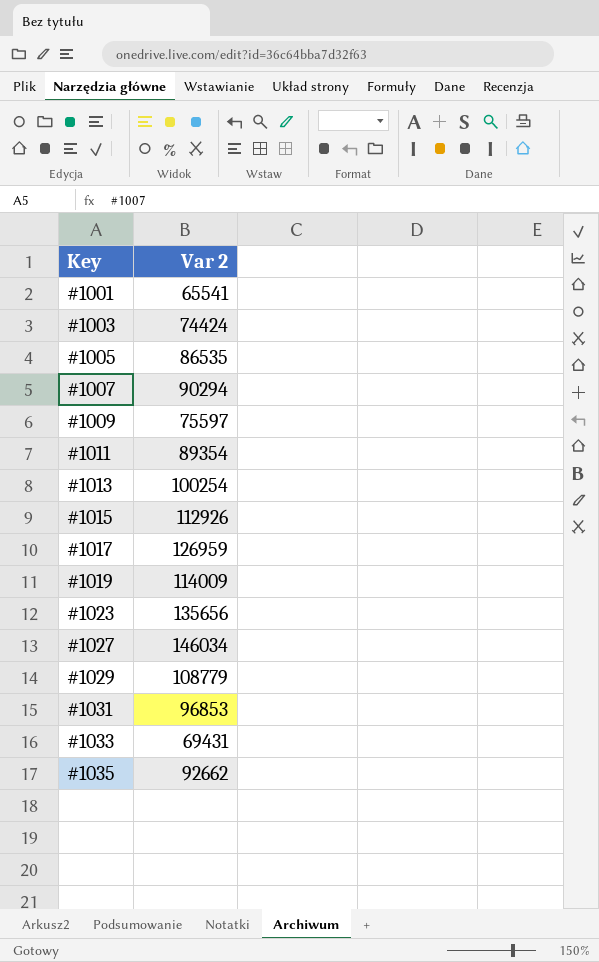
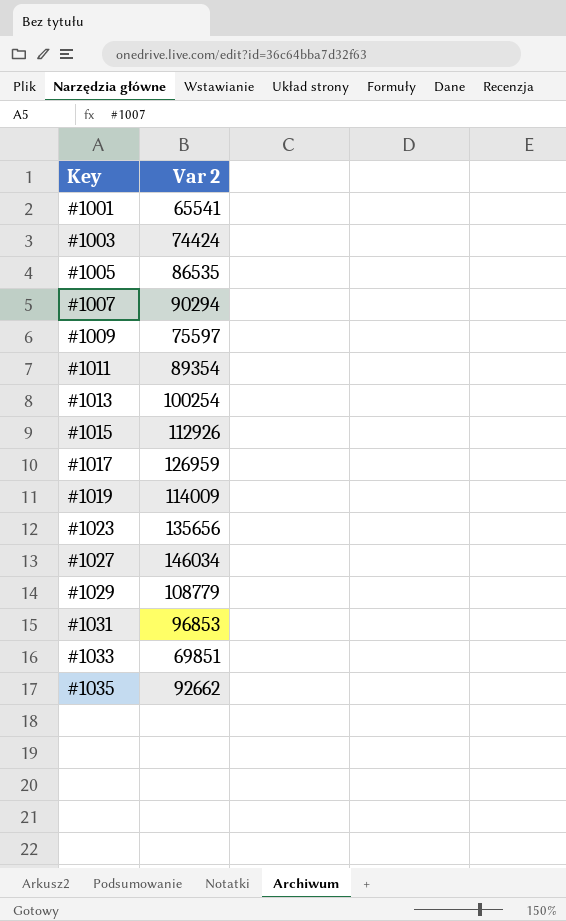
#1033 | Var 2: 69431 -> 69851

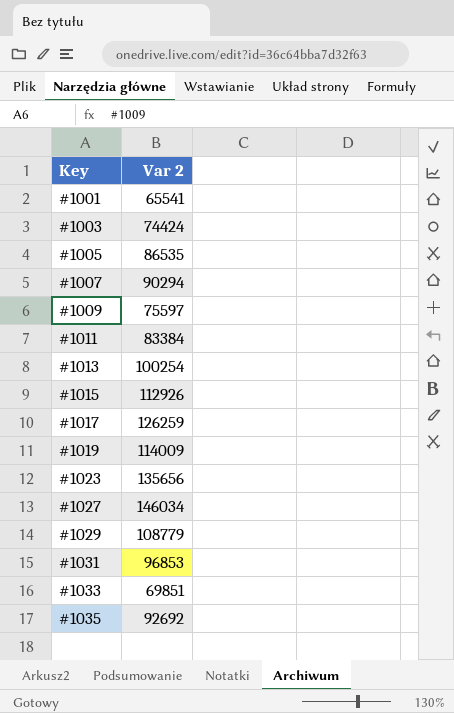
#1011 | Var 2: 89354 -> 83384
#1017 | Var 2: 126959 -> 126259
#1035 | Var 2: 92662 -> 92692

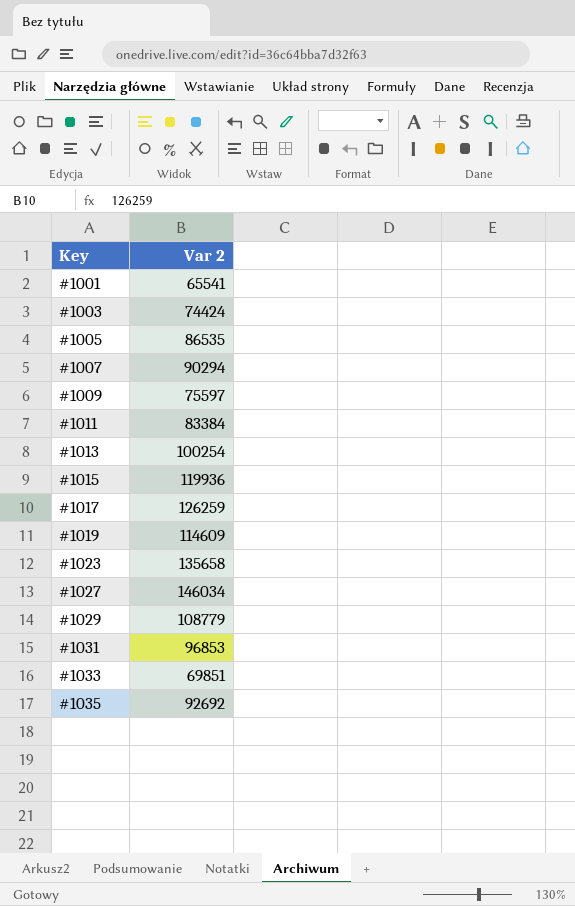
#1015 | Var 2: 112926 -> 119936
#1019 | Var 2: 114009 -> 114609
#1023 | Var 2: 135656 -> 135658

